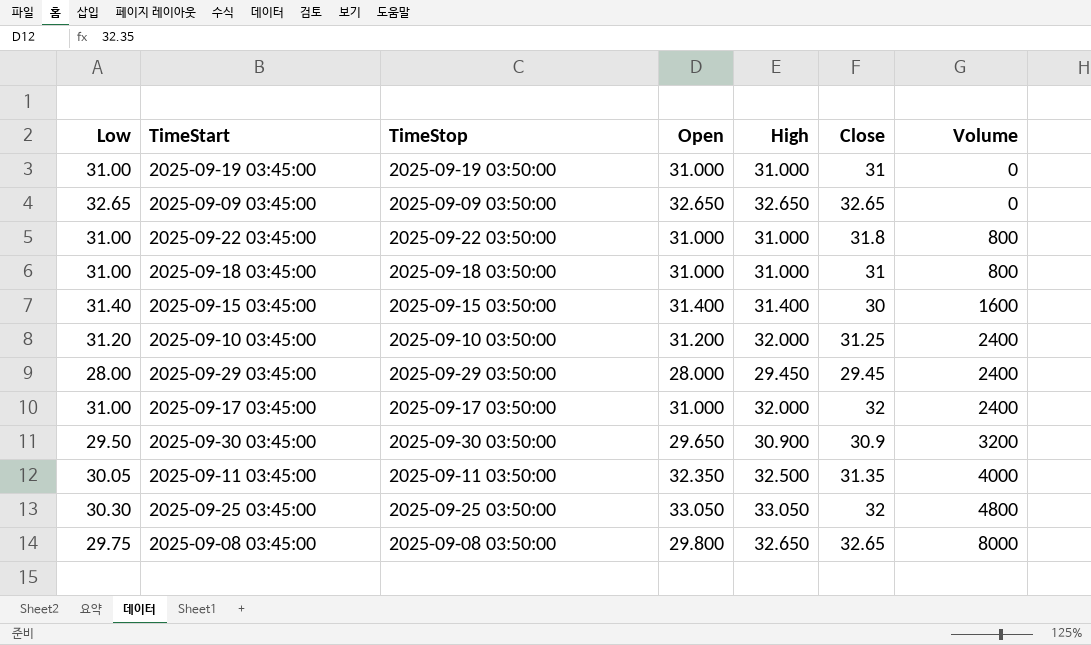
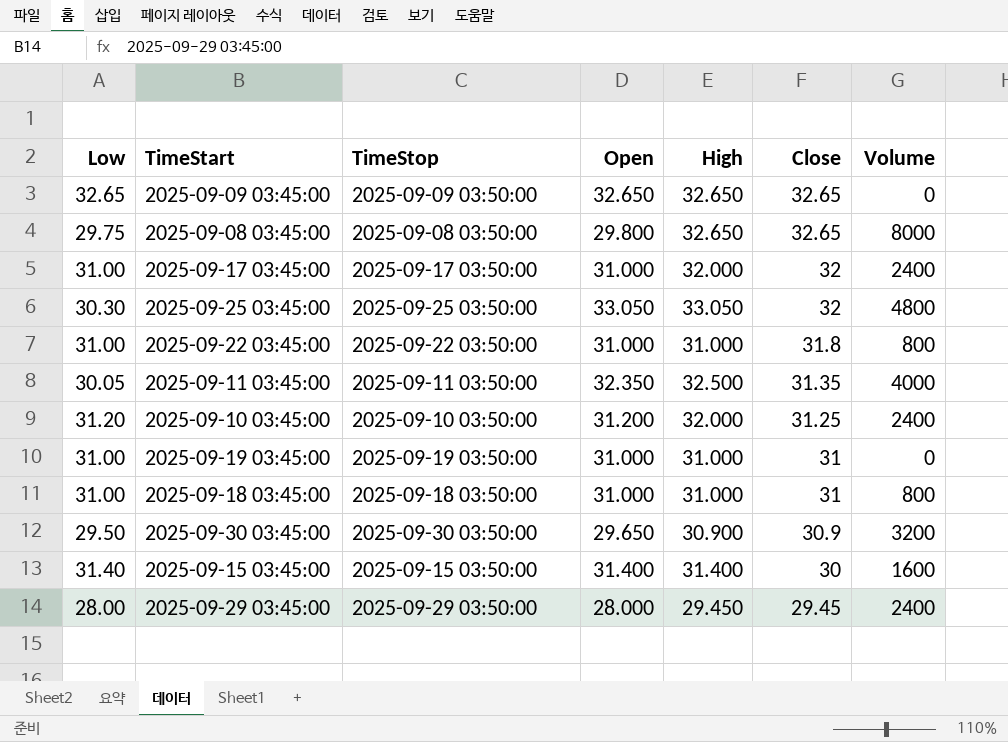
row order: Volume ascending -> Close descending

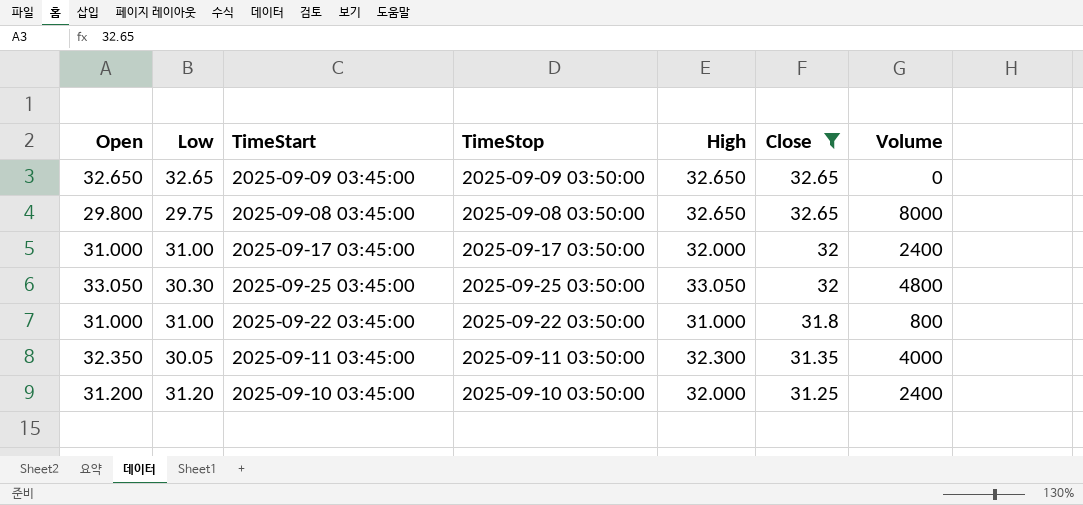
filter: none -> Close >= 31.25
column Open | position: 4 -> 1
2025-09-11 03:45:00 | High: 32.500 -> 32.300

